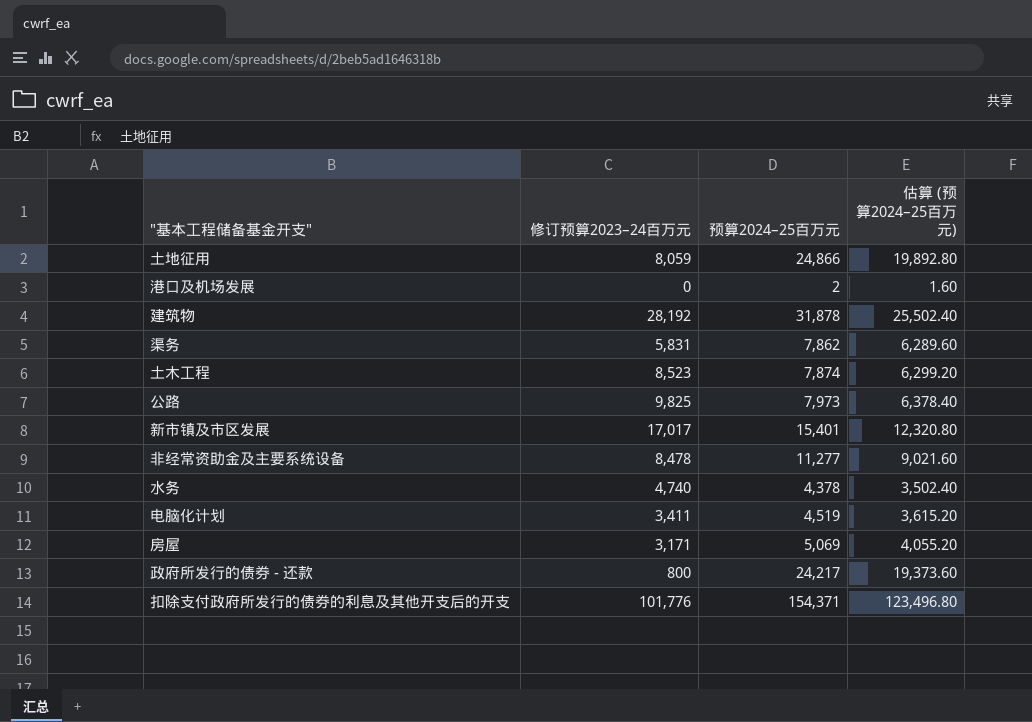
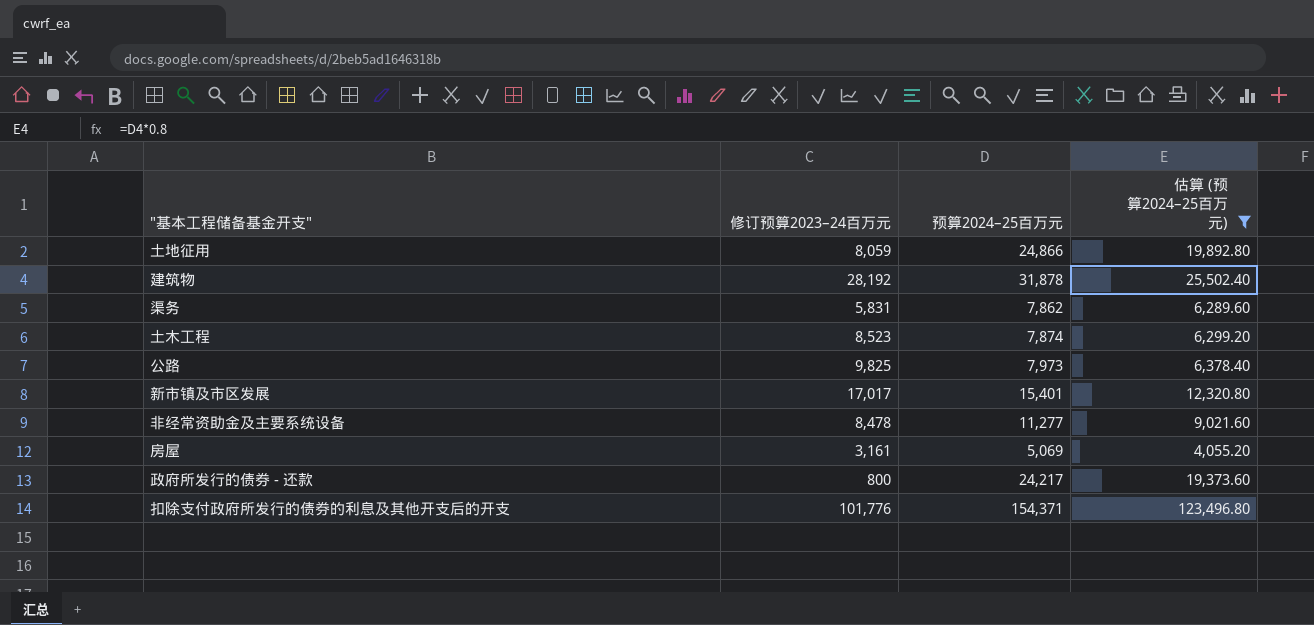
filter: none -> 估算 (预算2024–25百万元) >= 4,055.20
房屋 | 修订预算2023–24百万元: 3,171 -> 3,161

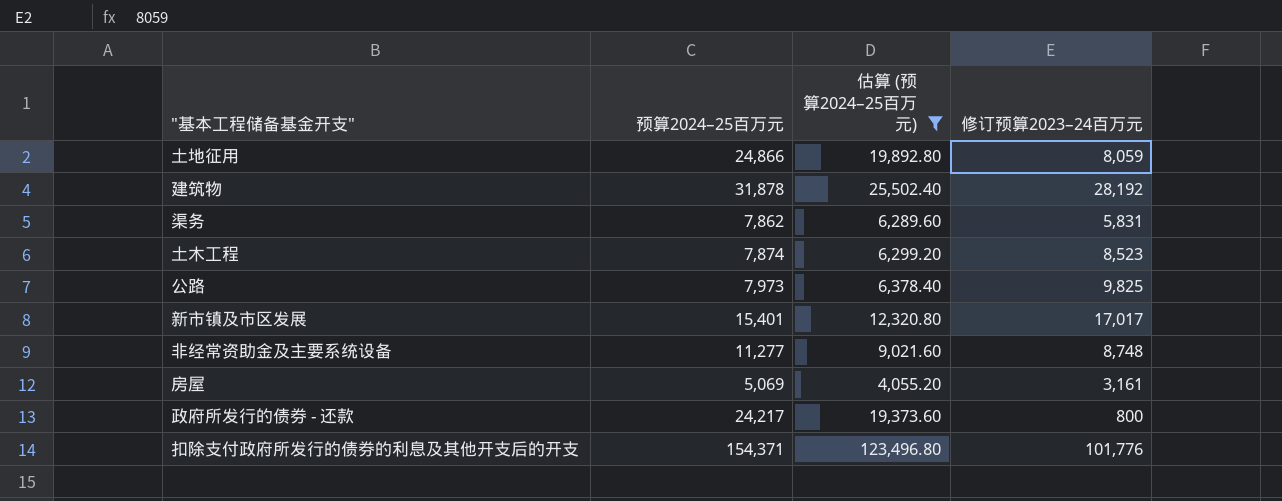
column 修订预算2023–24百万元 | position: 2 -> 4
非经常资助金及主要系统设备 | 修订预算2023–24百万元: 8,478 -> 8,748

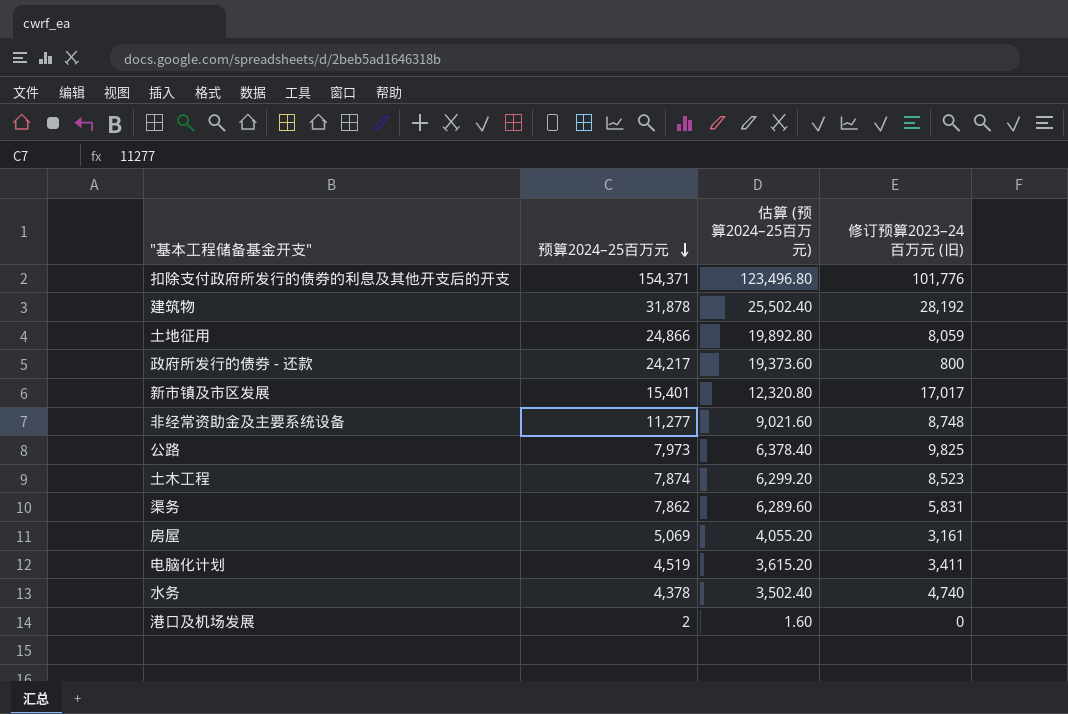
filter: 估算 (预算2024–25百万元) >= 4,055.20 -> none
row order: none -> 预算2024–25百万元 descending
column name: 修订预算2023–24百万元 -> 修订预算2023–24百万元 (旧)

